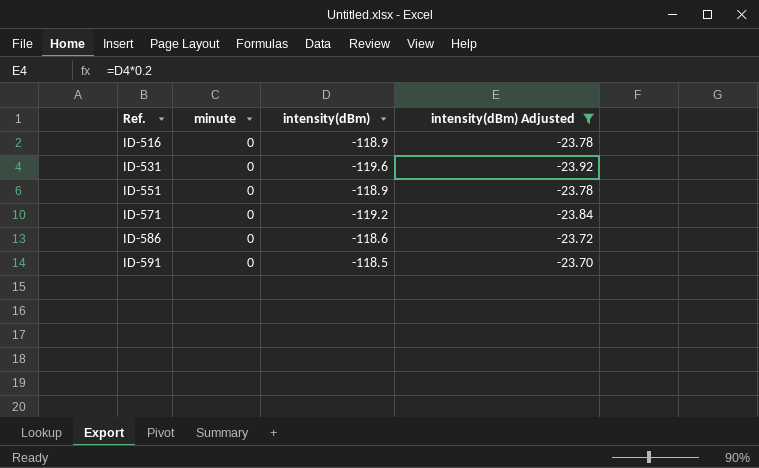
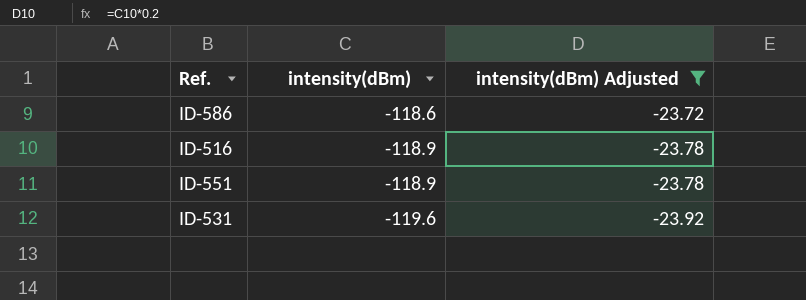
row order: Ref. ascending -> intensity(dBm) descending
column minute | position: 2 -> none
row ID-571: 0 | -119.2 | -23.84 -> none
row ID-591: 0 | -118.5 | -23.70 -> none

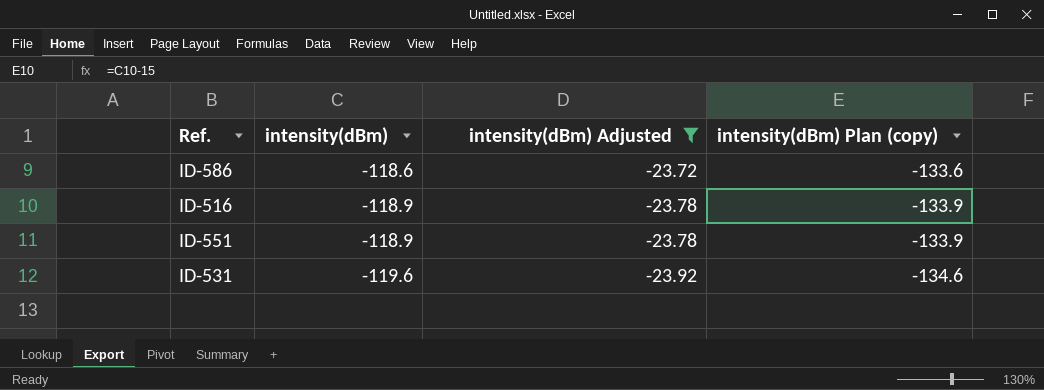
column intensity(dBm) Plan (copy) | formula: none -> [intensity(dBm)] - 15

